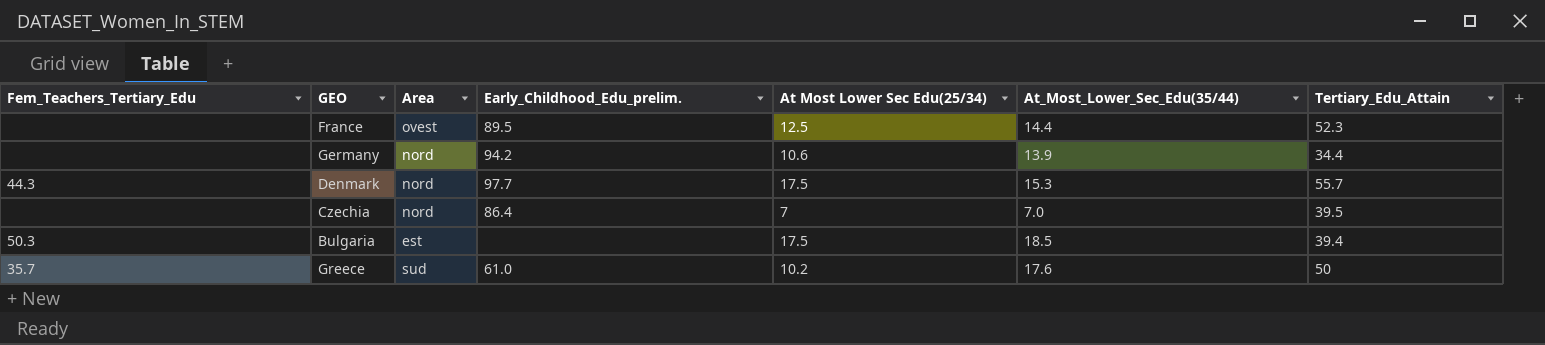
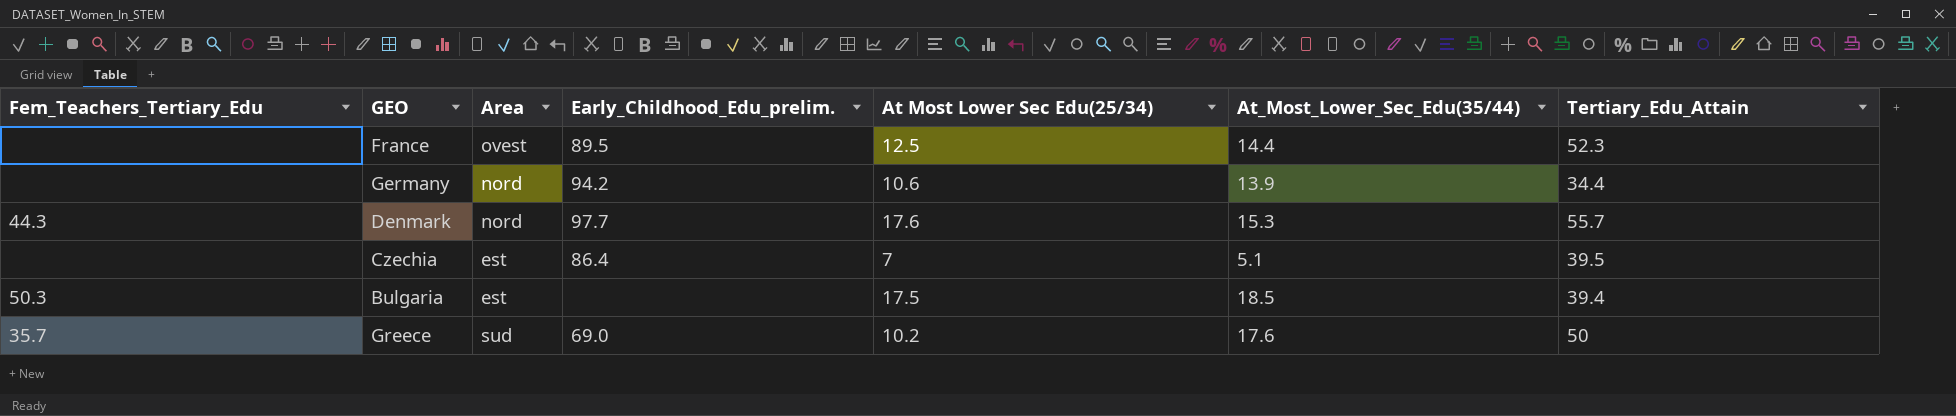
Denmark | At Most Lower Sec Edu(25/34): 17.5 -> 17.6
Czechia | Area: nord -> est
Czechia | At_Most_Lower_Sec_Edu(35/44): 7.0 -> 5.1
Greece | Early_Childhood_Edu_prelim.: 61.0 -> 69.0

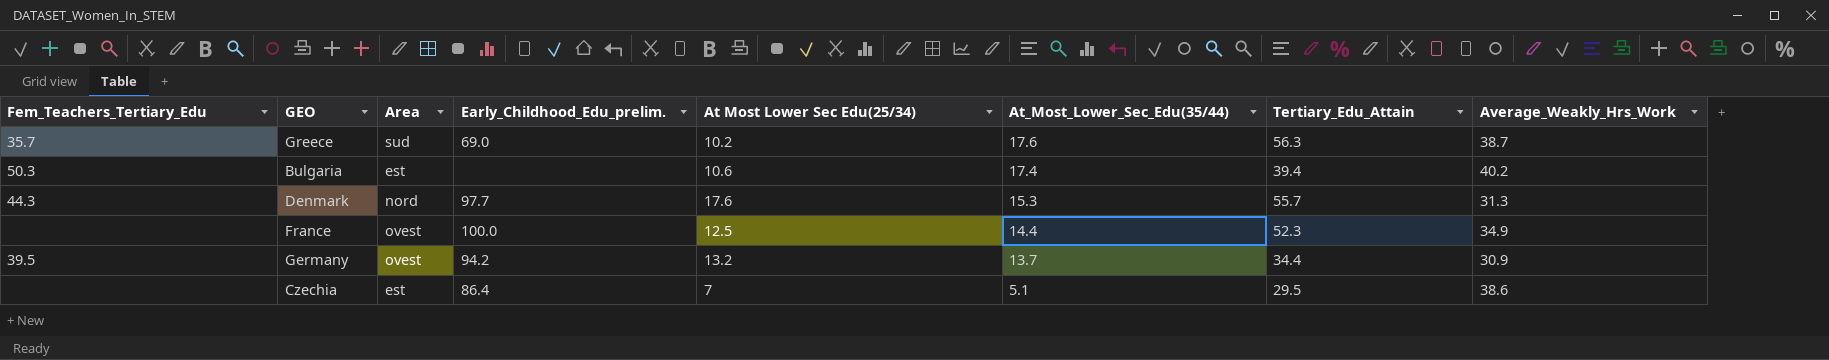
row order: none -> At_Most_Lower_Sec_Edu(35/44) descending
column Average_Weakly_Hrs_Work | position: none -> 8
Greece | Tertiary_Edu_Attain: 50 -> 56.3
Bulgaria | At Most Lower Sec Edu(25/34): 17.5 -> 10.6
Bulgaria | At_Most_Lower_Sec_Edu(35/44): 18.5 -> 17.4
France | Early_Childhood_Edu_prelim.: 89.5 -> 100.0
Germany | Fem_Teachers_Tertiary_Edu: none -> 39.5
Germany | Area: nord -> ovest
Germany | At Most Lower Sec Edu(25/34): 10.6 -> 13.2
Germany | At_Most_Lower_Sec_Edu(35/44): 13.9 -> 13.7
Czechia | Tertiary_Edu_Attain: 39.5 -> 29.5

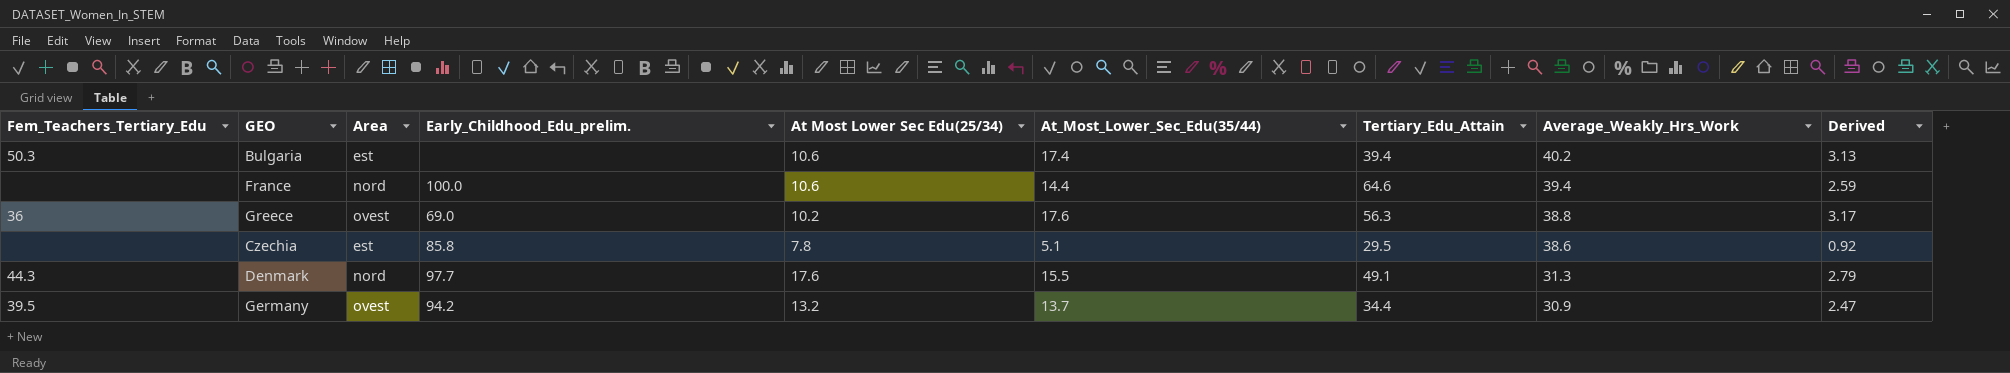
row order: At_Most_Lower_Sec_Edu(35/44) descending -> Average_Weakly_Hrs_Work descending
column Derived | formula: none -> [At_Most_Lower_Sec_Edu(35/44)] * 0.18
France | Area: ovest -> nord
France | At Most Lower Sec Edu(25/34): 12.5 -> 10.6
France | Tertiary_Edu_Attain: 52.3 -> 64.6
France | Average_Weakly_Hrs_Work: 34.9 -> 39.4
Greece | Fem_Teachers_Tertiary_Edu: 35.7 -> 36
Greece | Area: sud -> ovest
Greece | Average_Weakly_Hrs_Work: 38.7 -> 38.8
Czechia | Early_Childhood_Edu_prelim.: 86.4 -> 85.8
Czechia | At Most Lower Sec Edu(25/34): 7 -> 7.8
Denmark | At_Most_Lower_Sec_Edu(35/44): 15.3 -> 15.5
Denmark | Tertiary_Edu_Attain: 55.7 -> 49.1

